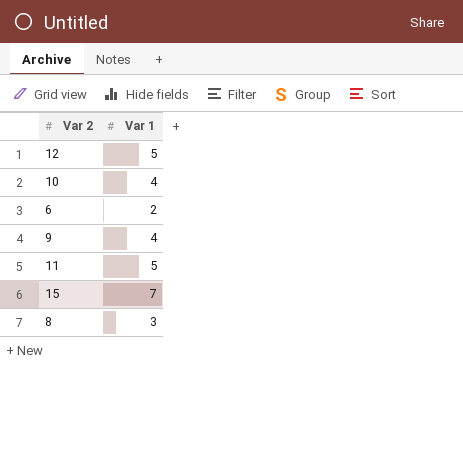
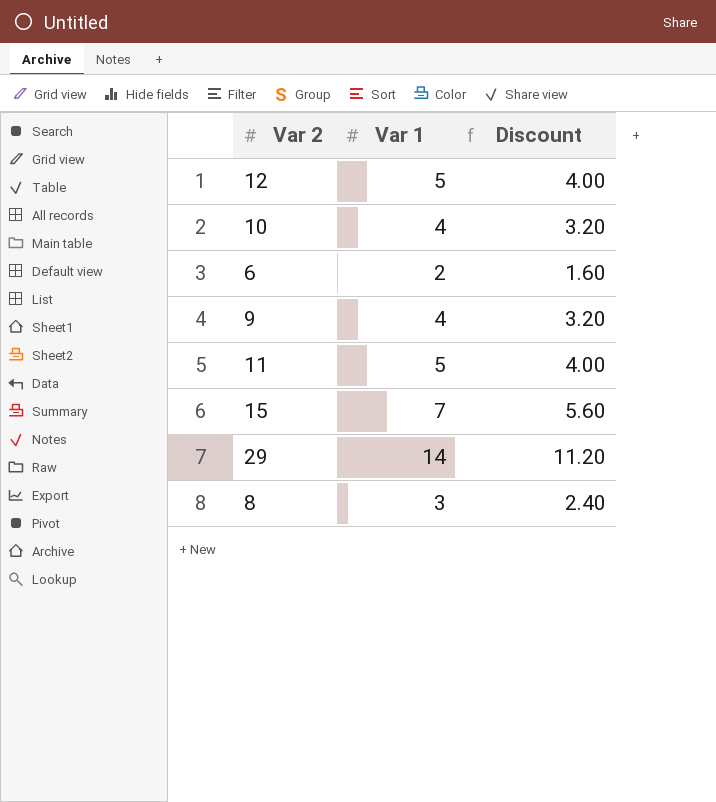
column Discount | formula: none -> [Var 1] * 0.8
row 29: none -> 14 | 11.20

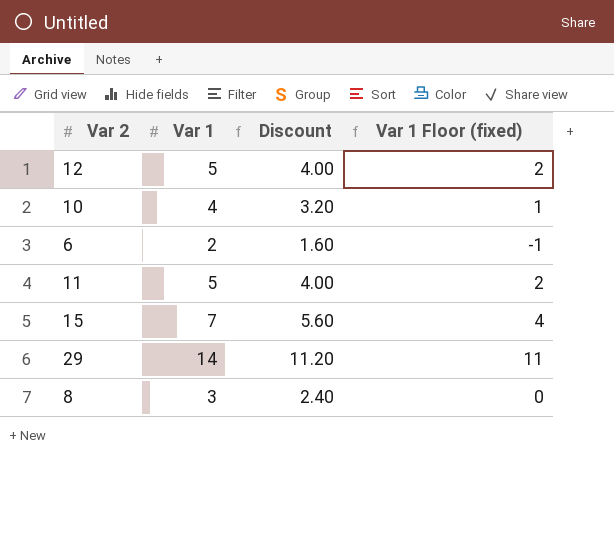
column Var 1 Floor (fixed) | formula: none -> [Var 1] - 3
row 9: 4 | 3.20 -> none

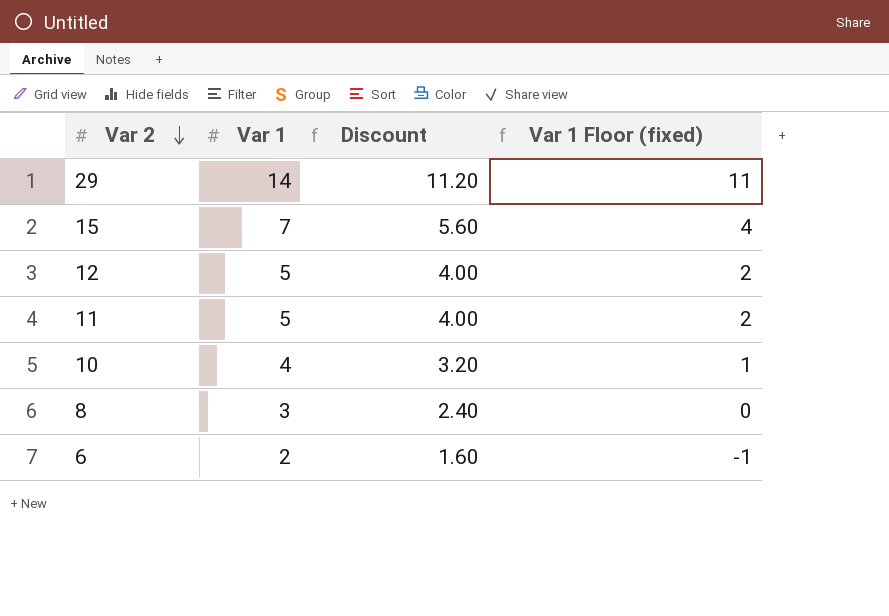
row order: none -> Var 2 descending

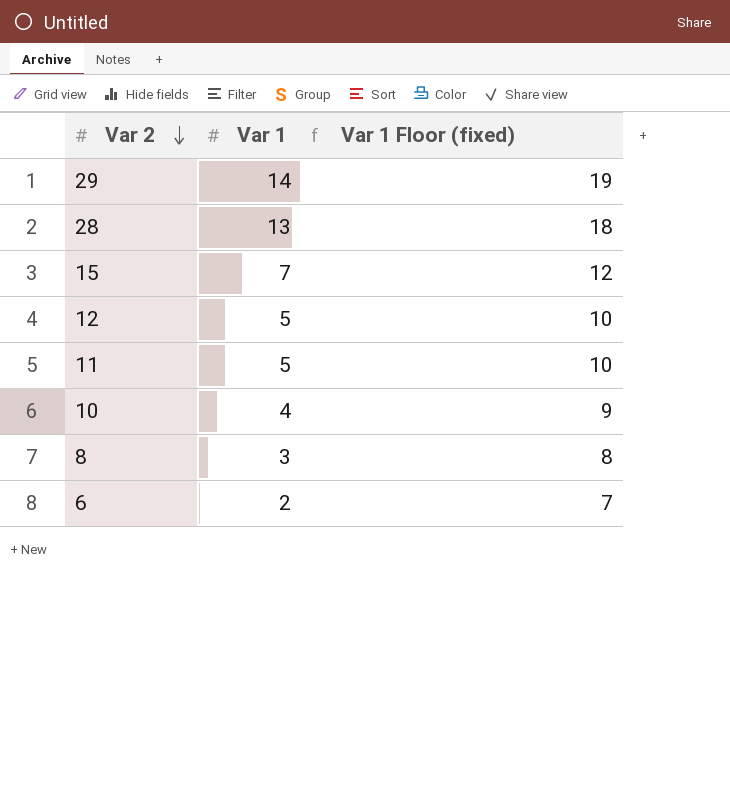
column Discount | formula: [Var 1] * 0.8 -> none
column Var 1 Floor (fixed) | formula: [Var 1] - 3 -> [Var 1] + 5
row 28: none -> 13 | 18

